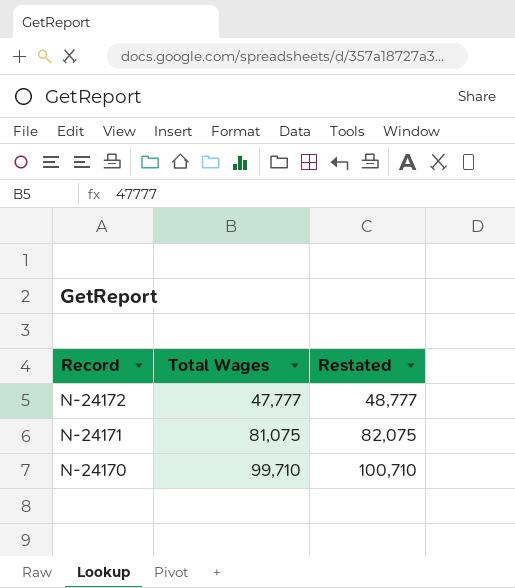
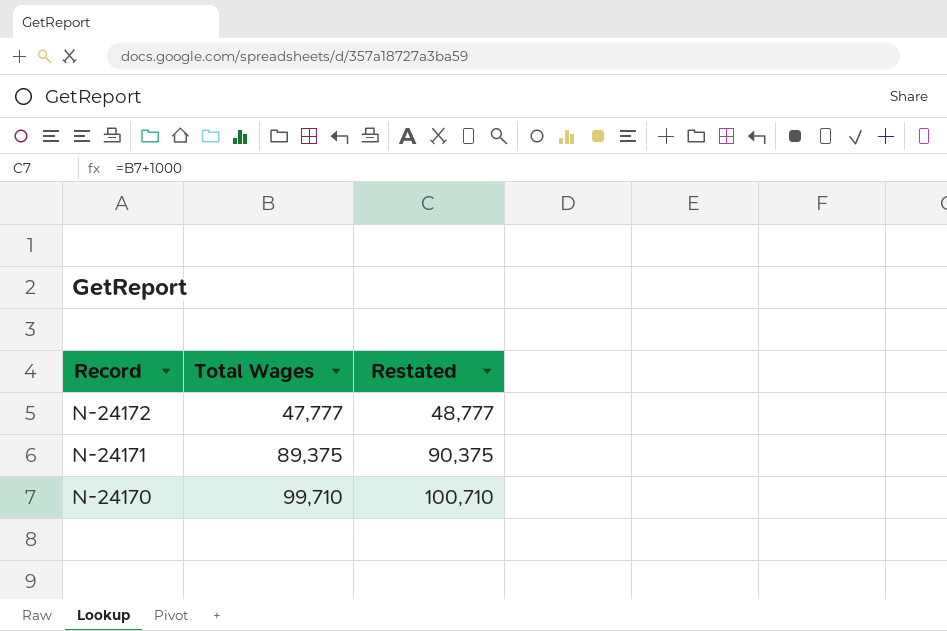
N-24171 | Total Wages: 81,075 -> 89,375
N-24171 | Restated: 82,075 -> 90,375

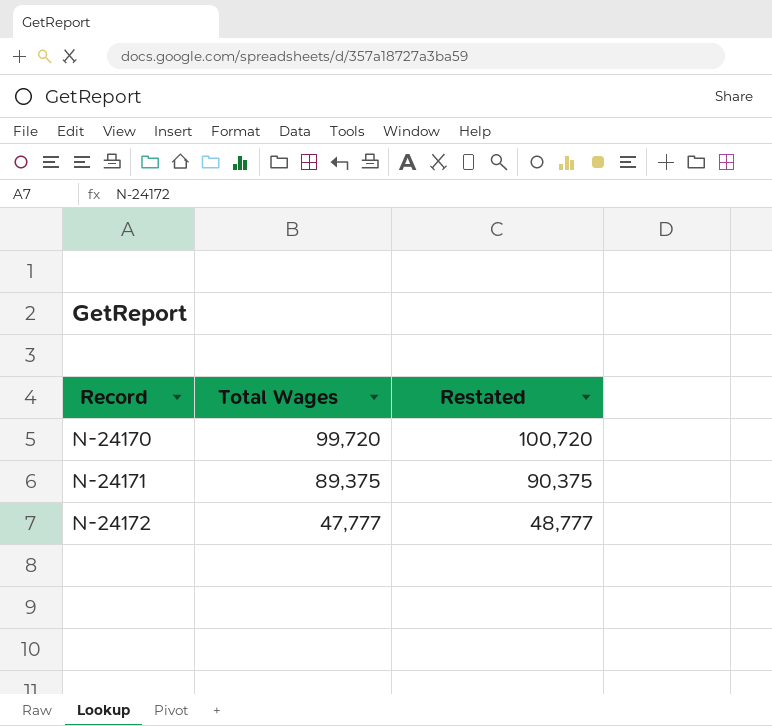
row order: Record descending -> Record ascending
N-24170 | Total Wages: 99,710 -> 99,720
N-24170 | Restated: 100,710 -> 100,720

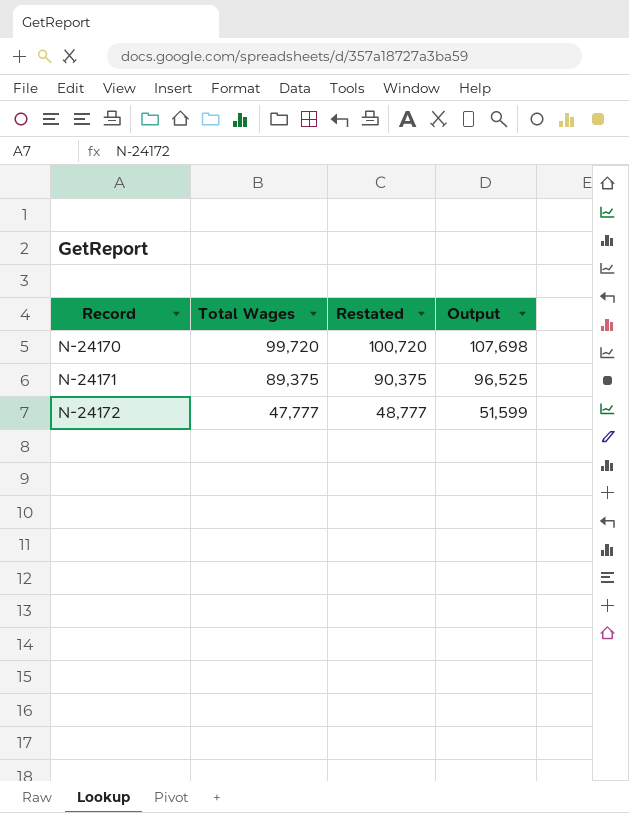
column Output | formula: none -> [Total Wages] * 1.08

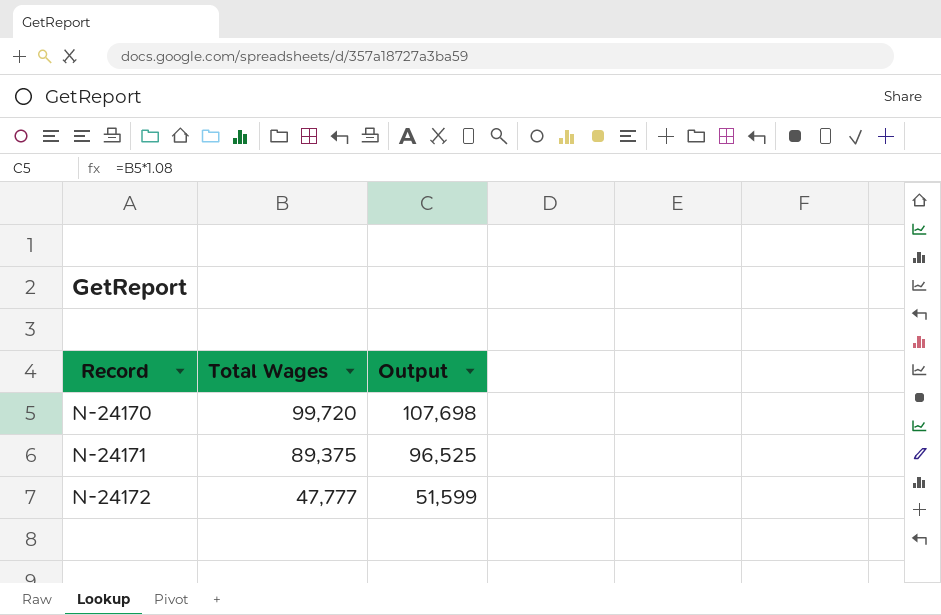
column Restated | formula: [Total Wages] + 1000 -> none

